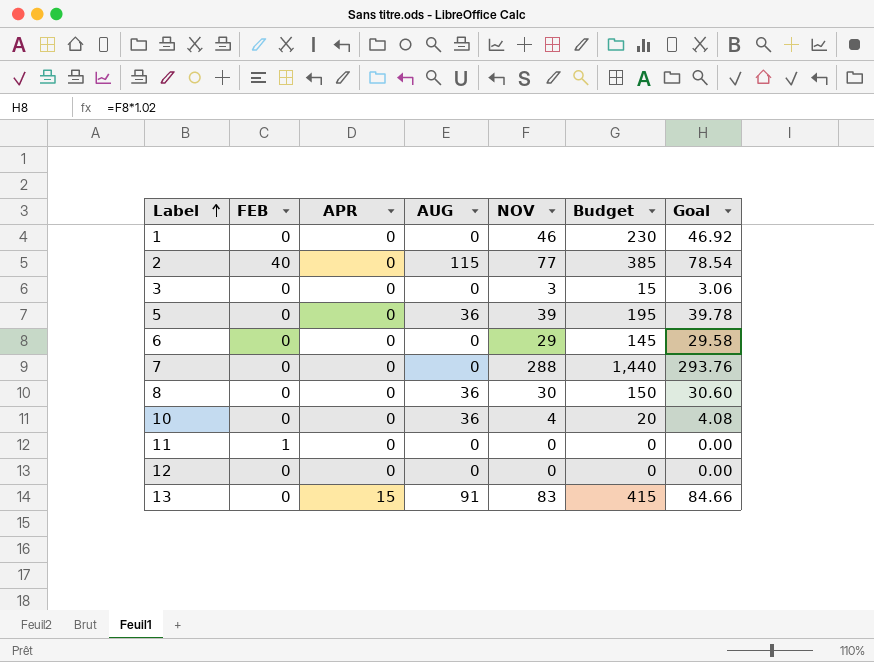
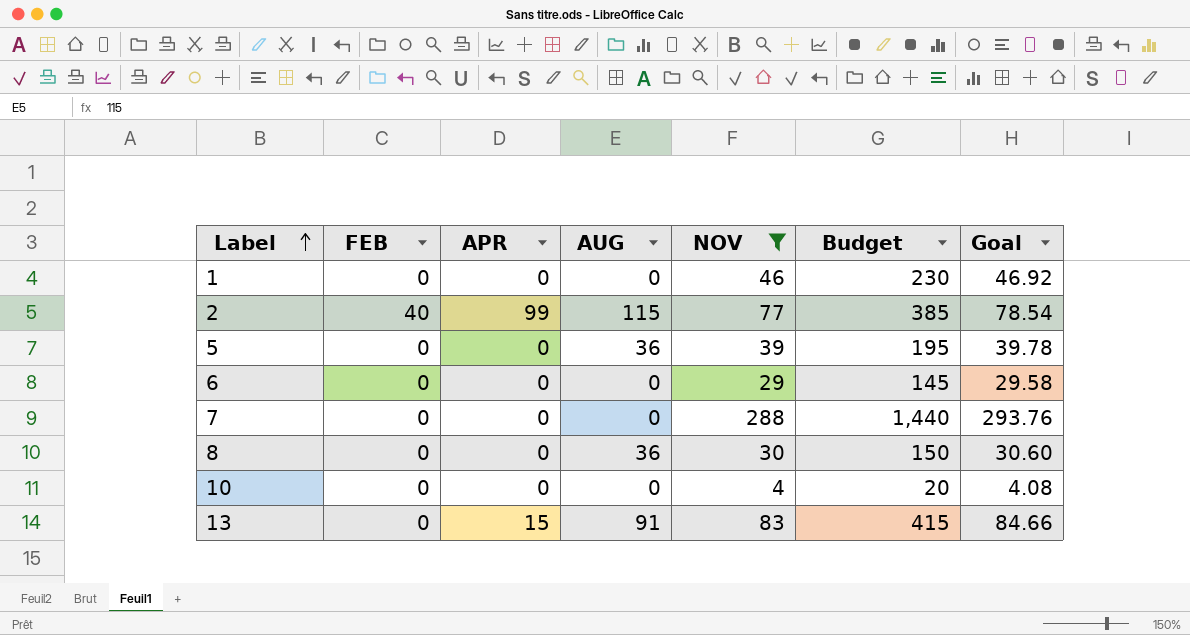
filter: none -> NOV >= 4
2 | APR: 0 -> 99
10 | AUG: 36 -> 0

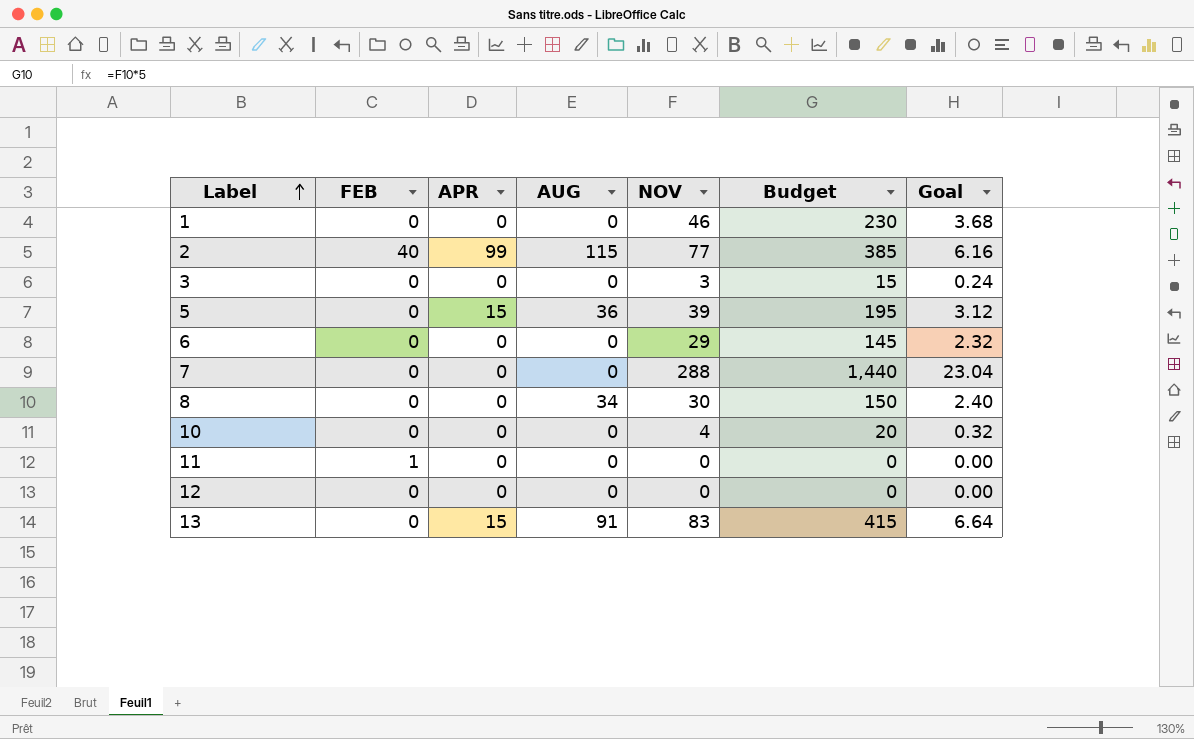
filter: NOV >= 4 -> none
column Goal | formula: [NOV] * 1.02 -> [NOV] * 0.08
5 | APR: 0 -> 15
8 | AUG: 36 -> 34

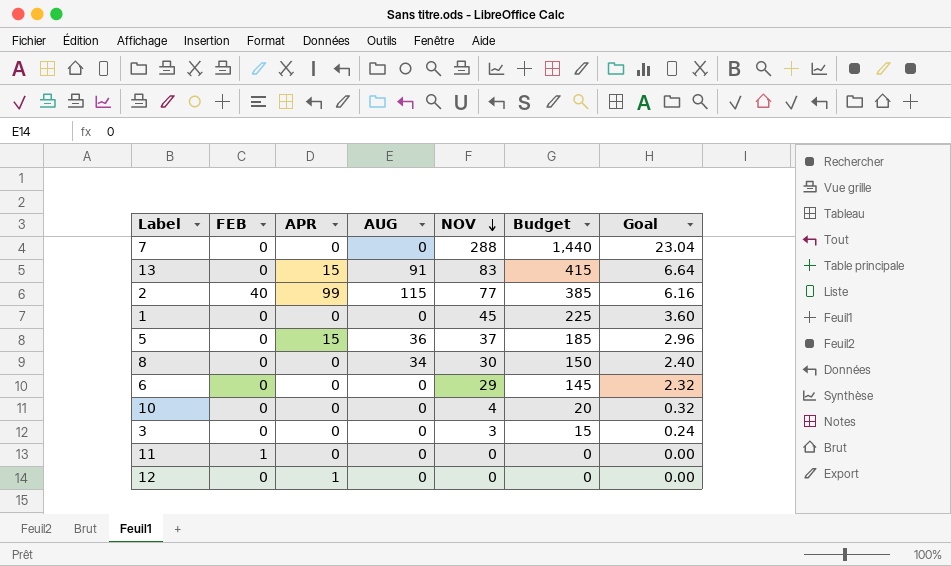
row order: Label ascending -> NOV descending
1 | NOV: 46 -> 45
1 | Budget: 230 -> 225
1 | Goal: 3.68 -> 3.60
5 | NOV: 39 -> 37
5 | Budget: 195 -> 185
5 | Goal: 3.12 -> 2.96
12 | APR: 0 -> 1

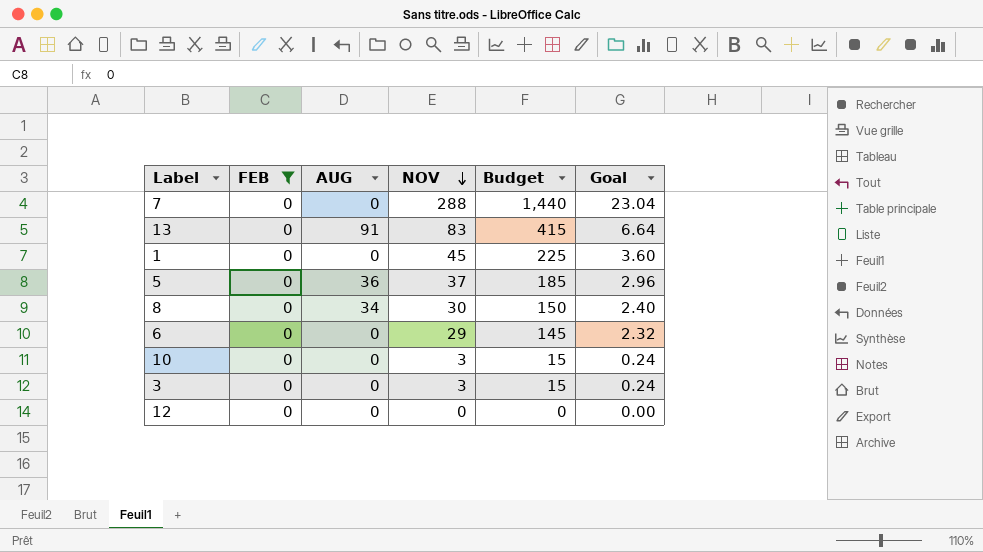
filter: none -> FEB = 0
column APR | position: 3 -> none
10 | NOV: 4 -> 3
10 | Budget: 20 -> 15
10 | Goal: 0.32 -> 0.24

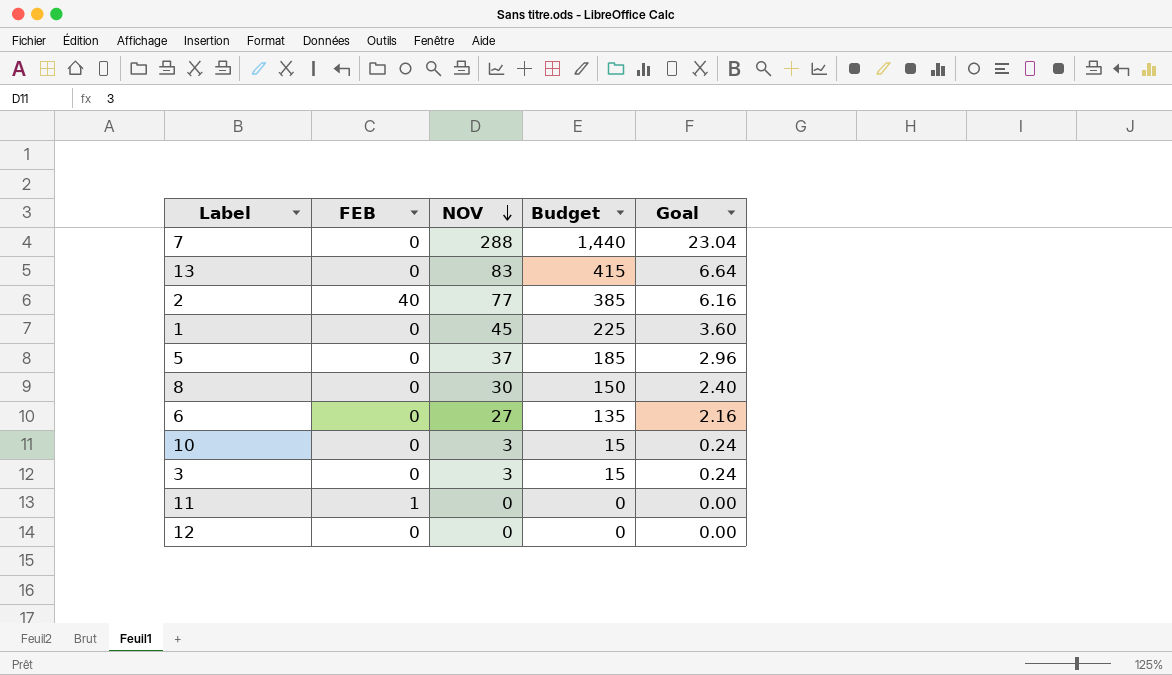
filter: FEB = 0 -> none
column AUG | position: 3 -> none
6 | NOV: 29 -> 27
6 | Budget: 145 -> 135
6 | Goal: 2.32 -> 2.16

